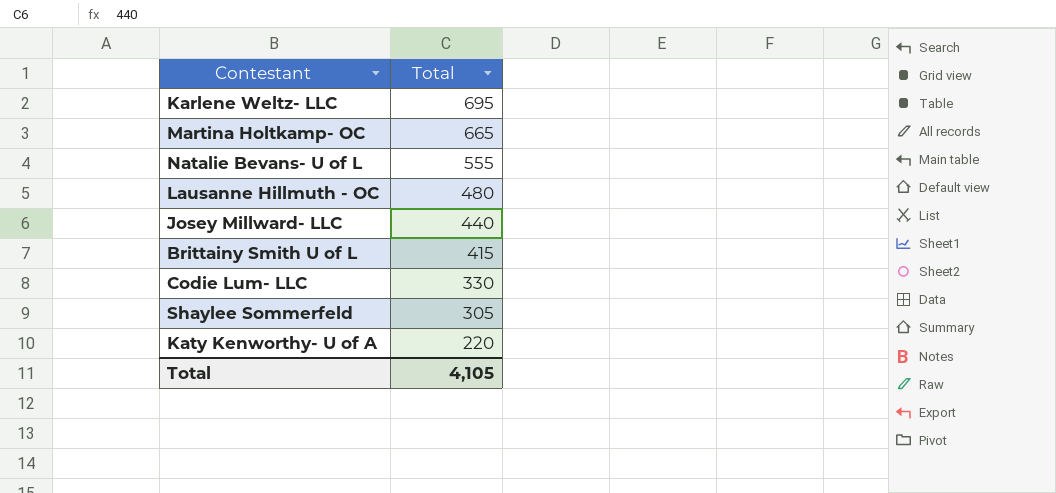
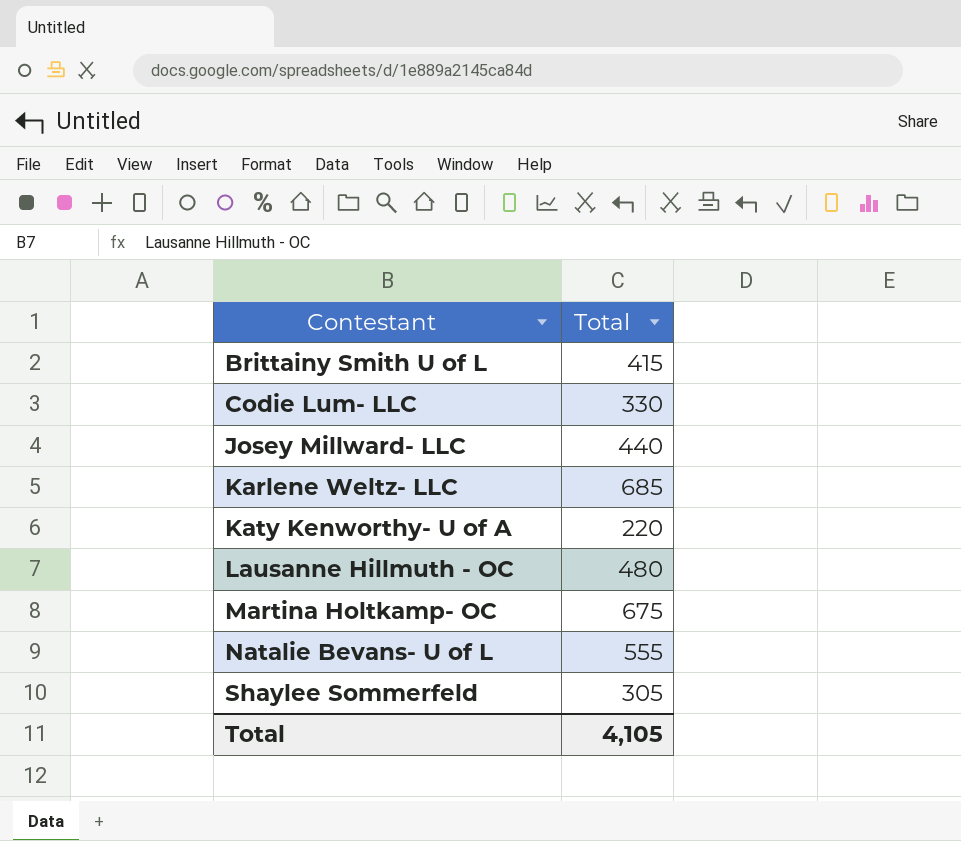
row order: Total descending -> Contestant ascending
Karlene Weltz- LLC | Total: 695 -> 685
Martina Holtkamp- OC | Total: 665 -> 675

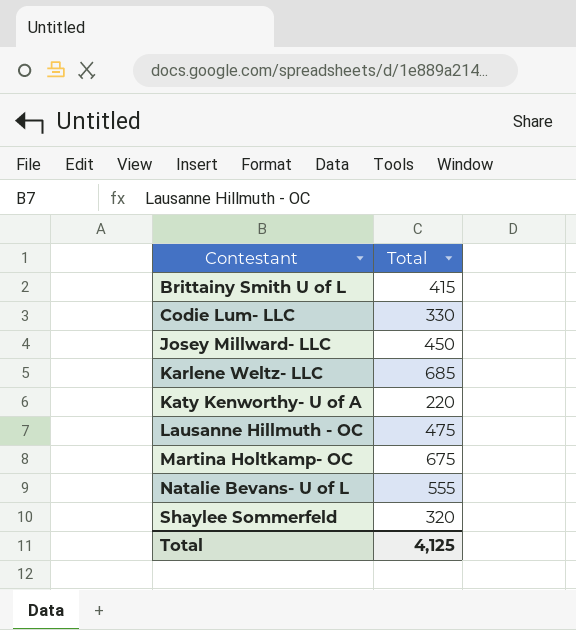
Josey Millward- LLC | Total: 440 -> 450
Lausanne Hillmuth - OC | Total: 480 -> 475
Shaylee Sommerfeld | Total: 305 -> 320
Total | Total: 4,105 -> 4,125

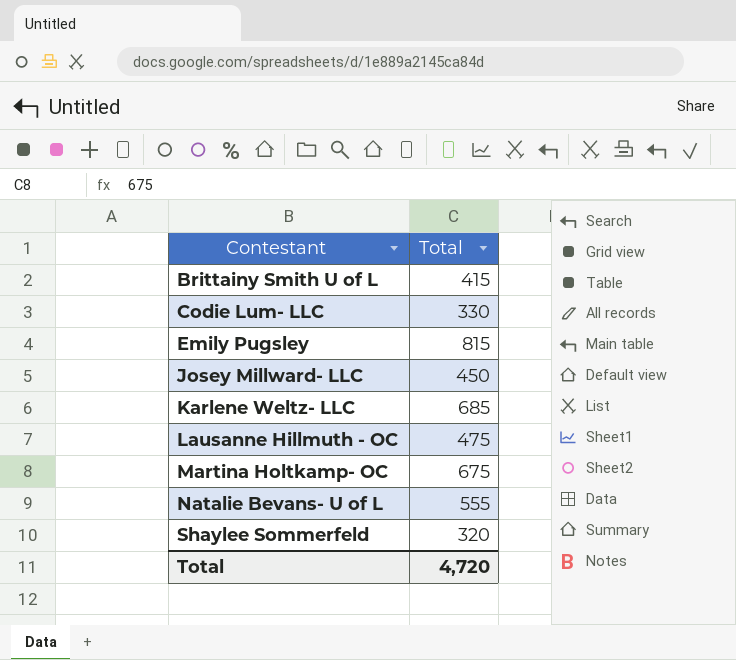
row Katy Kenworthy- U of A: 220 -> none
row Emily Pugsley: none -> 815
Total | Total: 4,125 -> 4,720

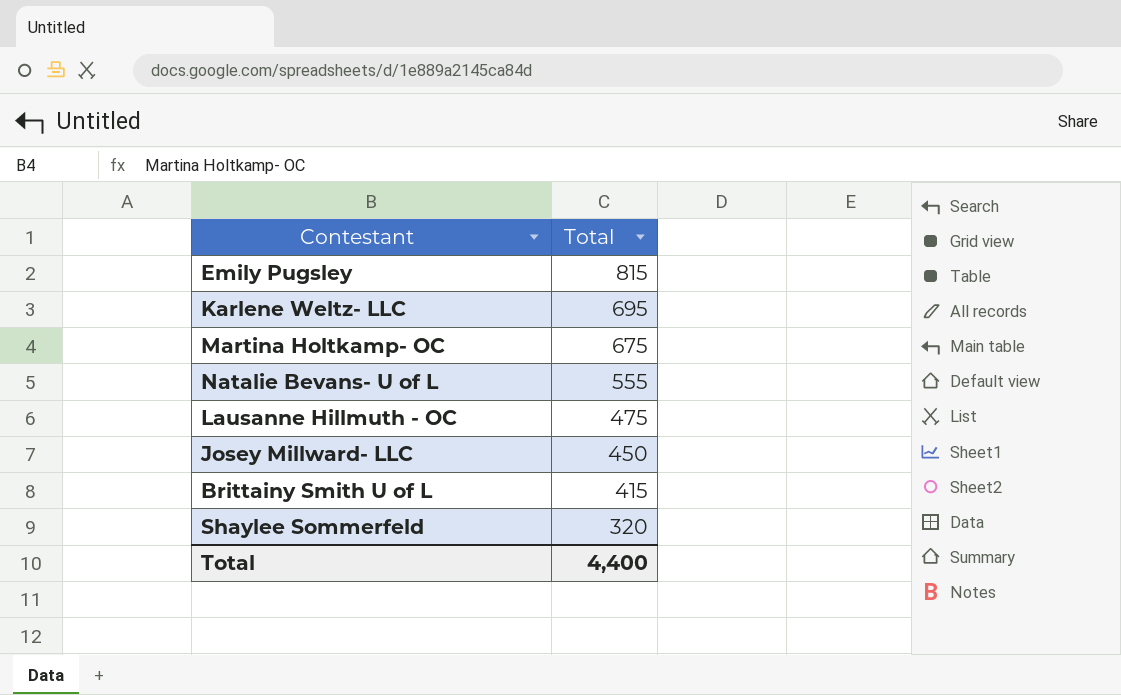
row order: Contestant ascending -> Total descending
row Codie Lum- LLC: 330 -> none
Karlene Weltz- LLC | Total: 685 -> 695
Total | Total: 4,720 -> 4,400

